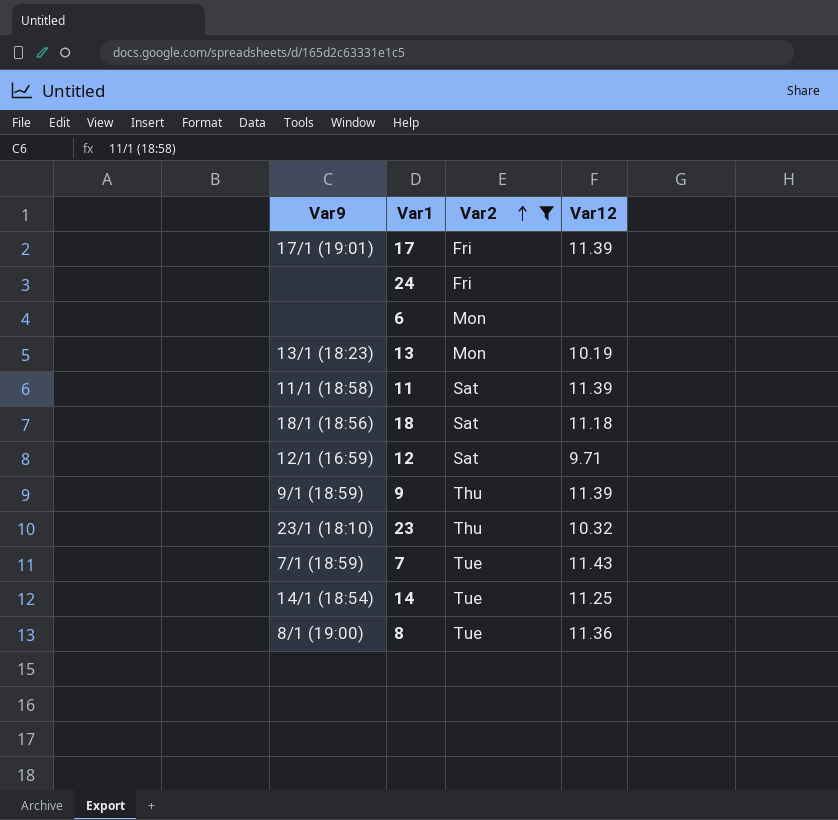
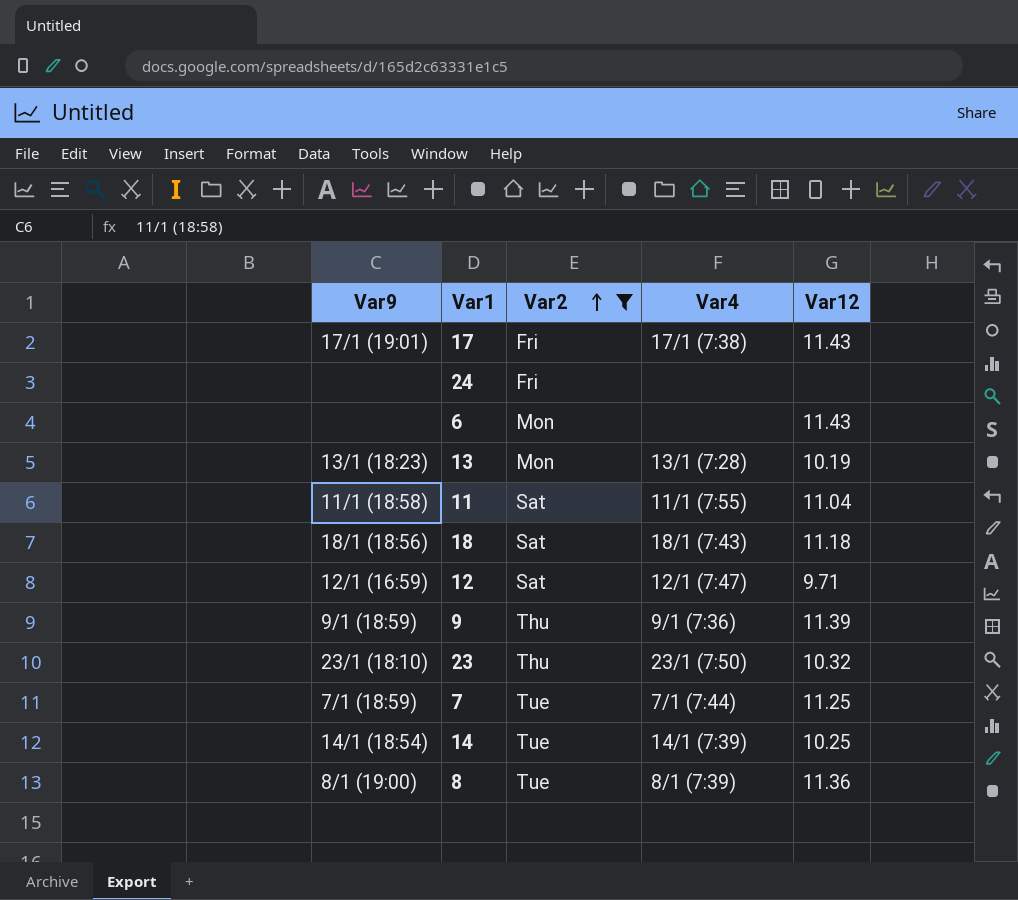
column Var4 | position: none -> 4
17 | Var12: 11.39 -> 11.43
6 | Var12: none -> 11.43
11 | Var12: 11.39 -> 11.04
7 | Var12: 11.43 -> 11.25
14 | Var12: 11.25 -> 10.25

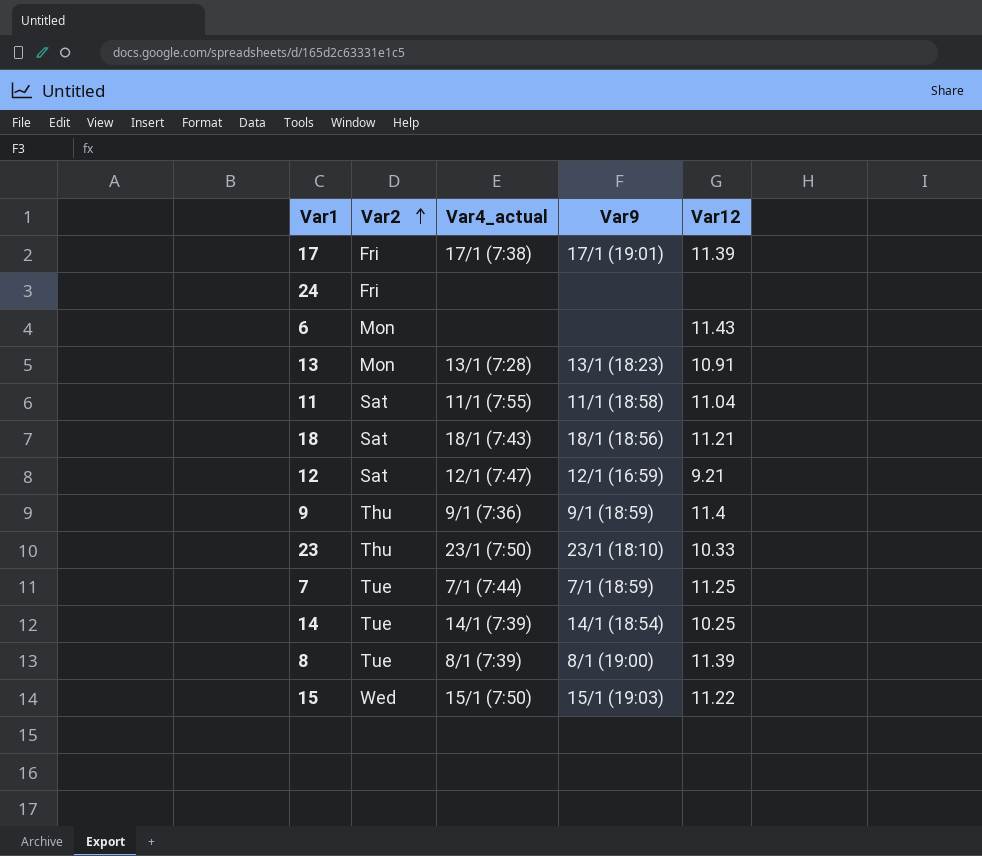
filter: Var2 != Wed -> none
column name: Var4 -> Var4_actual
column Var9 | position: 1 -> 4
17 | Var12: 11.43 -> 11.39
13 | Var12: 10.19 -> 10.91
18 | Var12: 11.18 -> 11.21
12 | Var12: 9.71 -> 9.21
9 | Var12: 11.39 -> 11.4
23 | Var12: 10.32 -> 10.33
8 | Var12: 11.36 -> 11.39

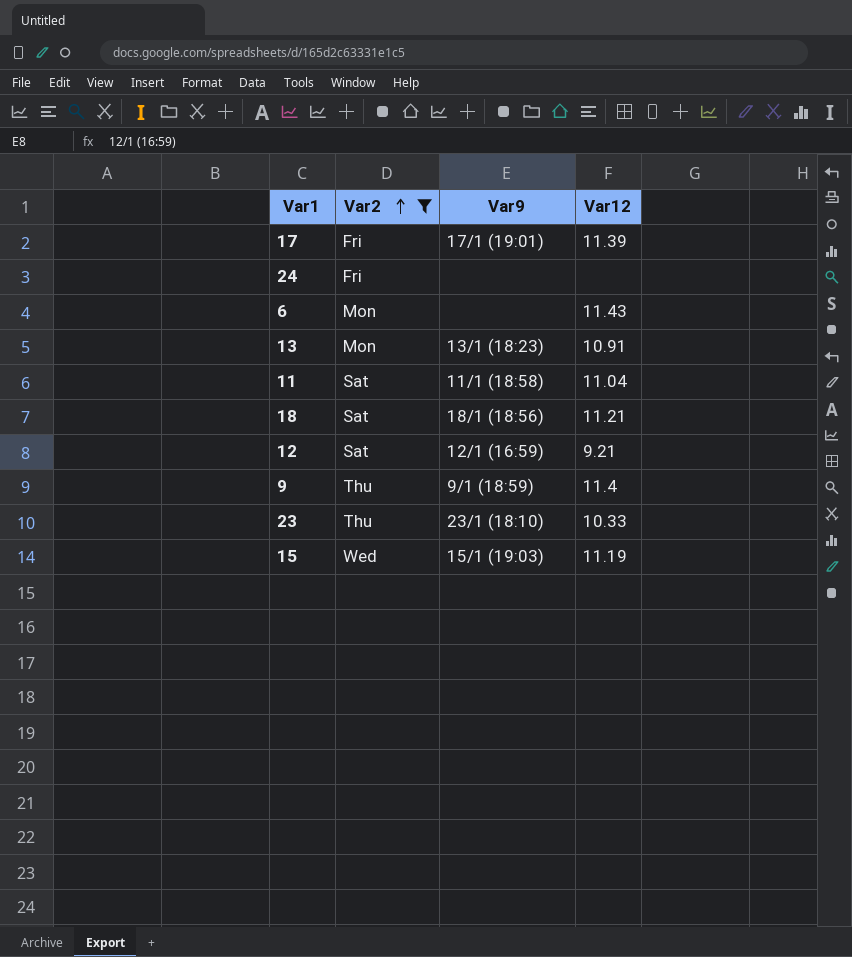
filter: none -> Var2 != Tue
column Var4_actual | position: 3 -> none
15 | Var12: 11.22 -> 11.19

